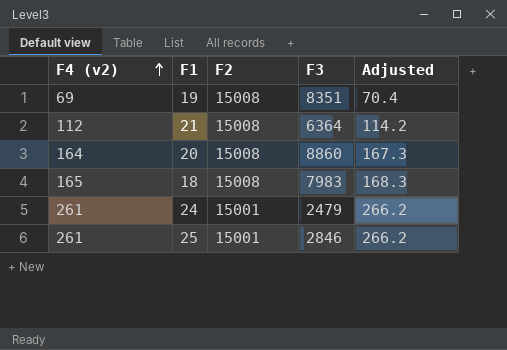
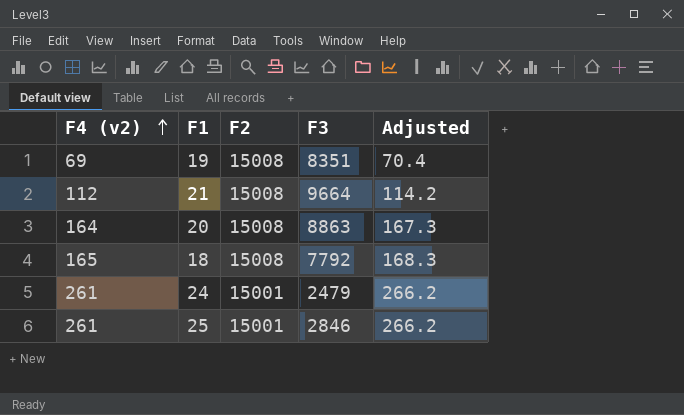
21 | F3: 6364 -> 9664
20 | F3: 8860 -> 8863
18 | F3: 7983 -> 7792

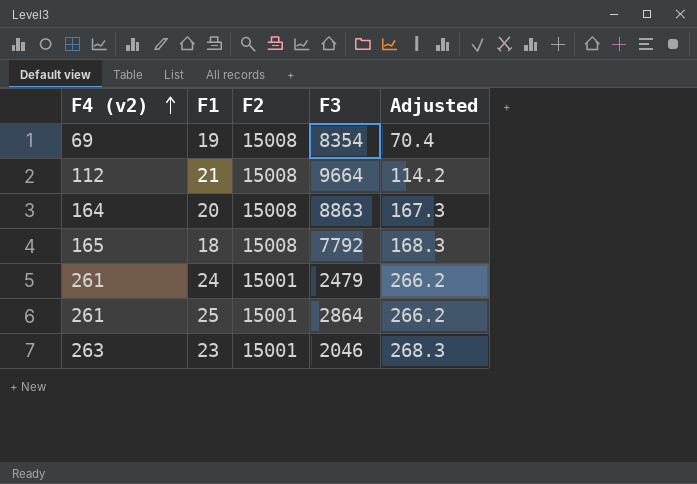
19 | F3: 8351 -> 8354
25 | F3: 2846 -> 2864
row 23: none -> 263 | 15001 | 2046 | 268.3

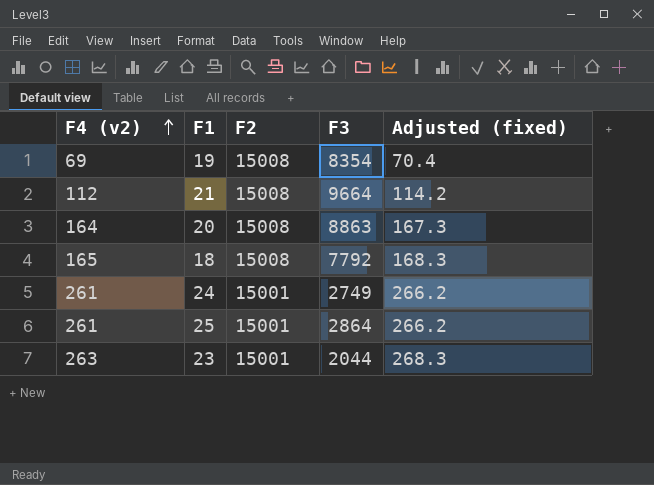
column name: Adjusted -> Adjusted (fixed)
24 | F3: 2479 -> 2749
23 | F3: 2046 -> 2044

